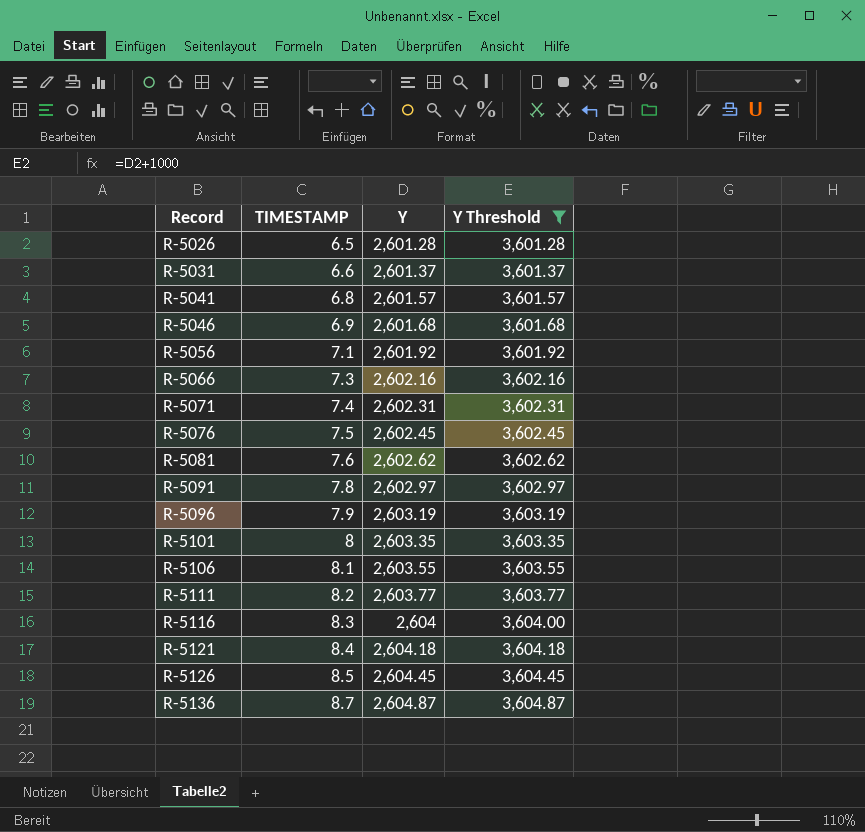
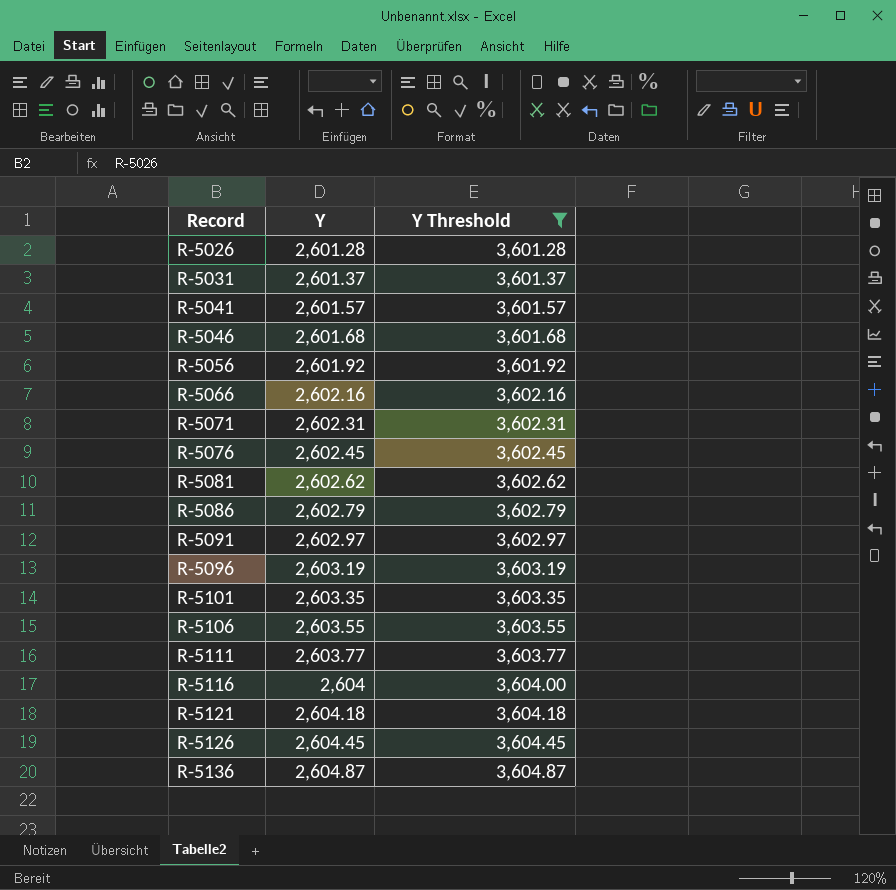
column TIMESTAMP | position: 2 -> none
row R-5086: none -> 2,602.79 | 3,602.79

